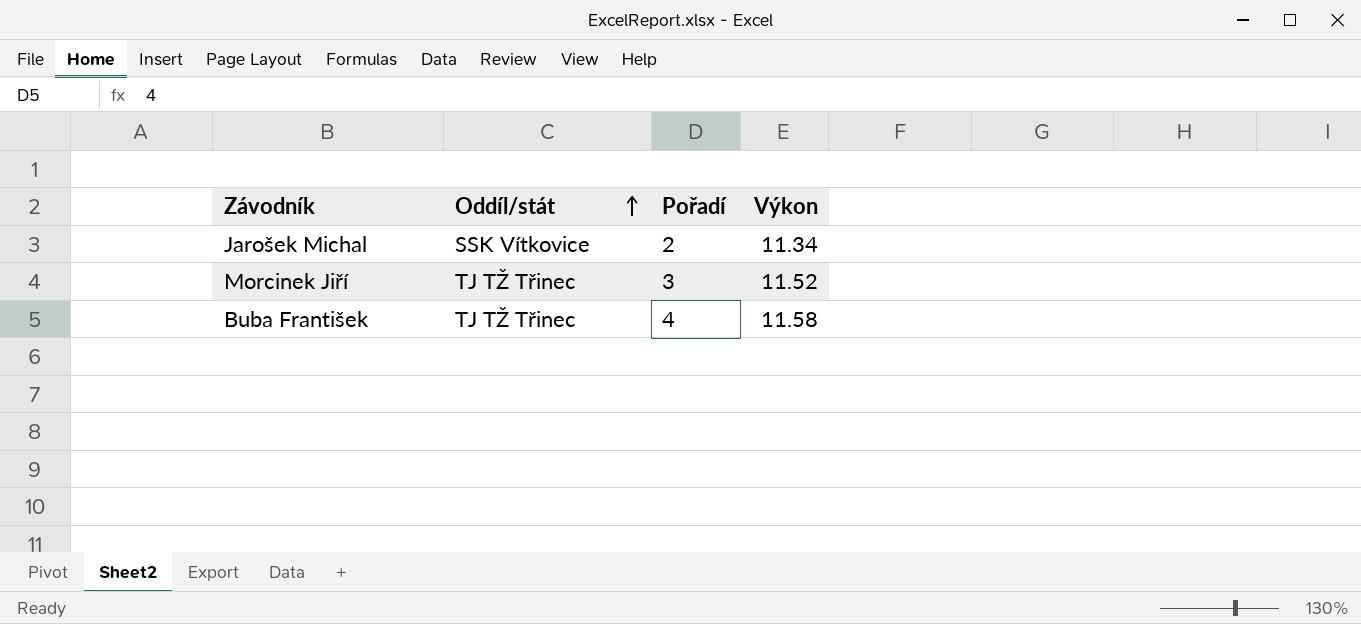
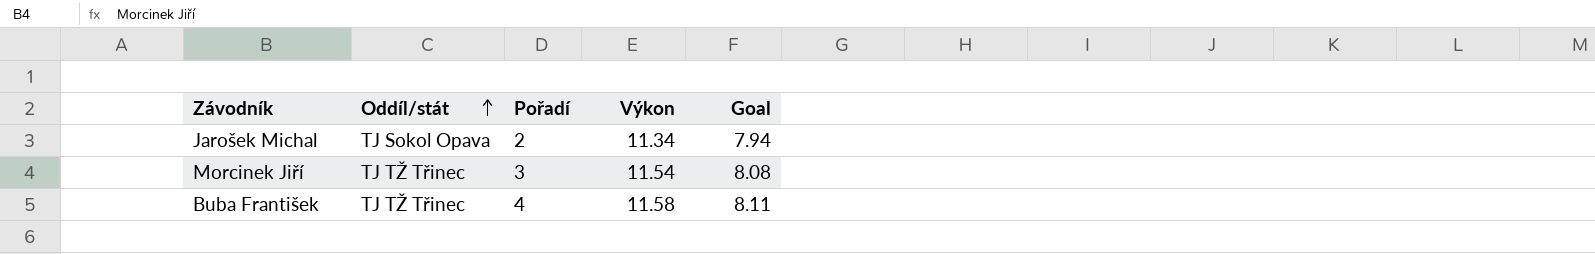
column Goal | formula: none -> [Výkon] * 0.7
Jarošek Michal | Oddíl/stát: SSK Vítkovice -> TJ Sokol Opava
Morcinek Jiří | Výkon: 11.52 -> 11.54

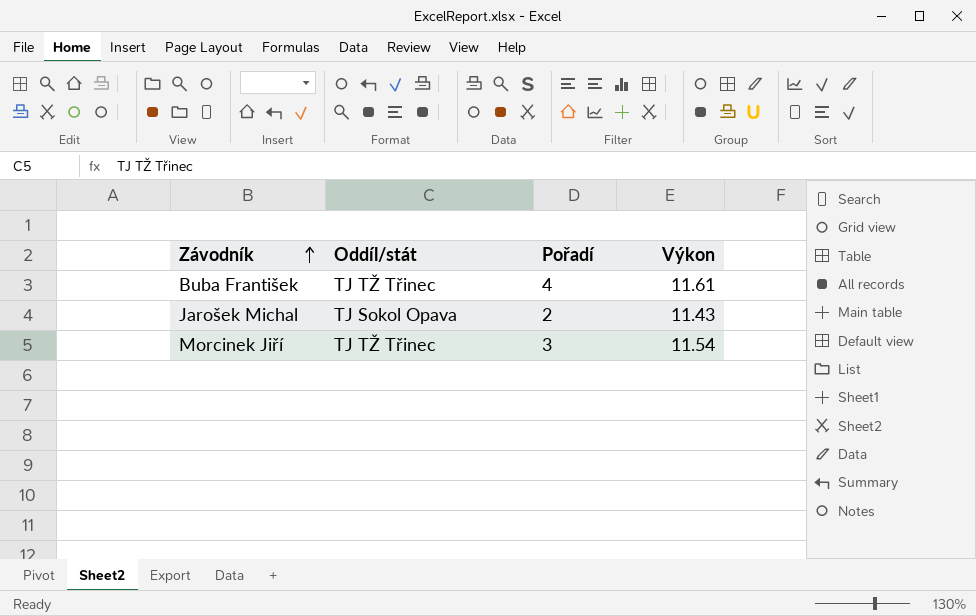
row order: Oddíl/stát ascending -> Závodník ascending
column Goal | formula: [Výkon] * 0.7 -> none
Buba František | Výkon: 11.58 -> 11.61
Jarošek Michal | Výkon: 11.34 -> 11.43

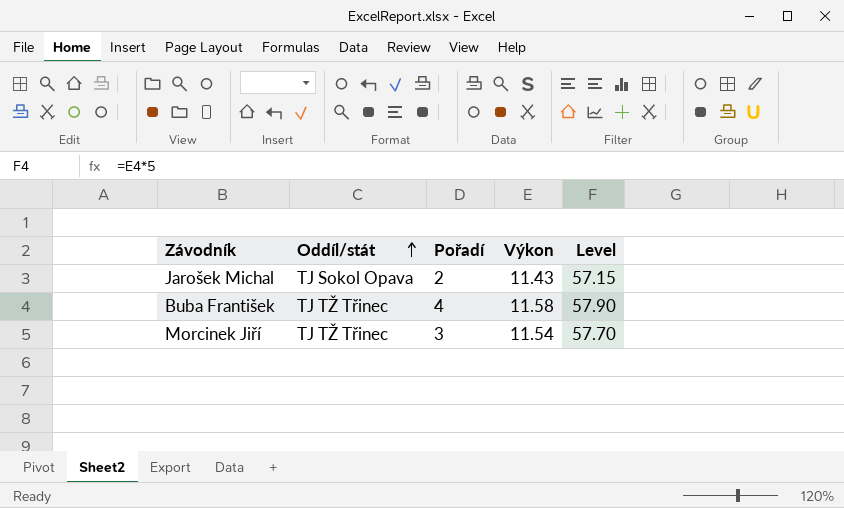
row order: Závodník ascending -> Oddíl/stát ascending
column Level | formula: none -> [Výkon] * 5
Buba František | Výkon: 11.61 -> 11.58

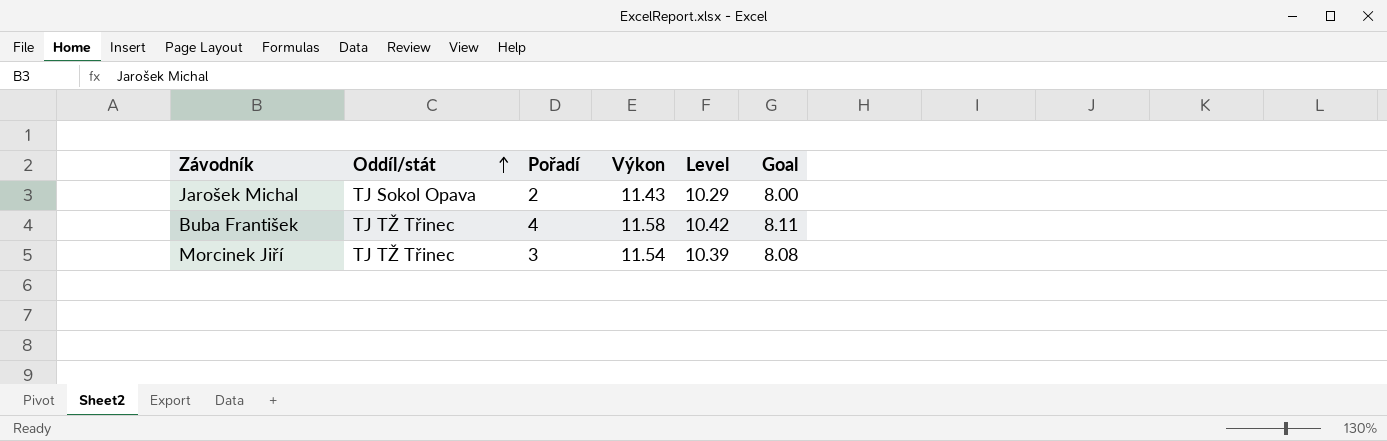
column Level | formula: [Výkon] * 5 -> [Výkon] * 0.9
column Goal | formula: none -> [Výkon] * 0.7

